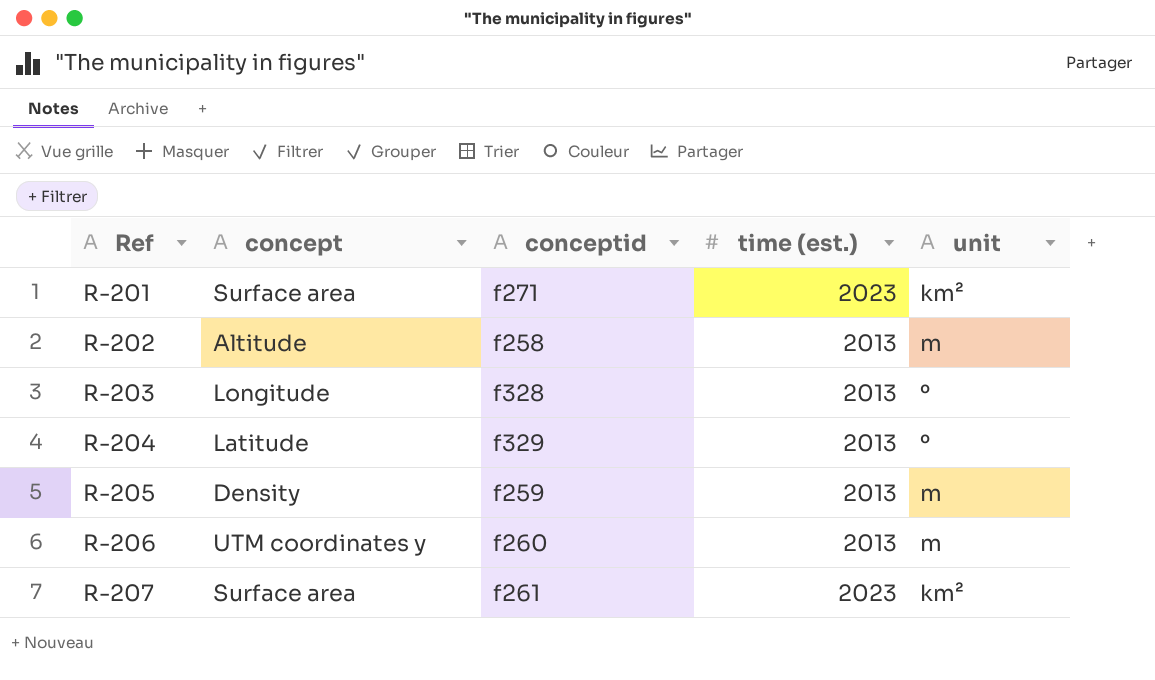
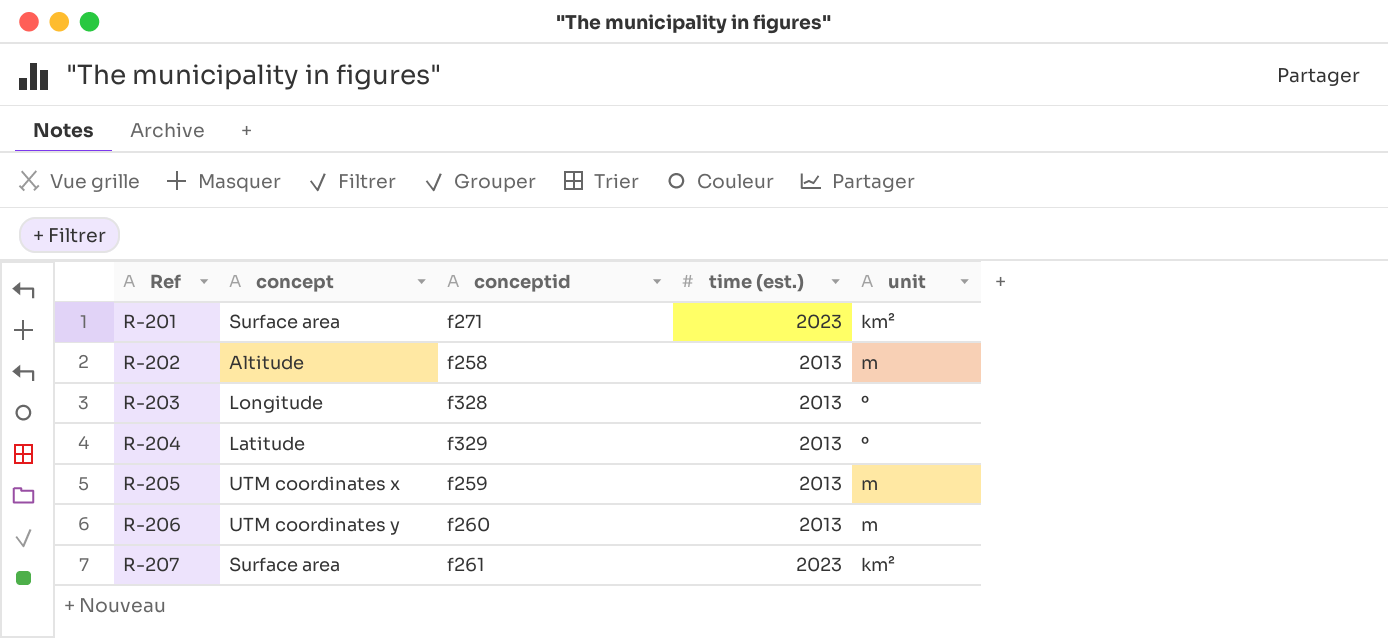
R-205 | concept: Density -> UTM coordinates x

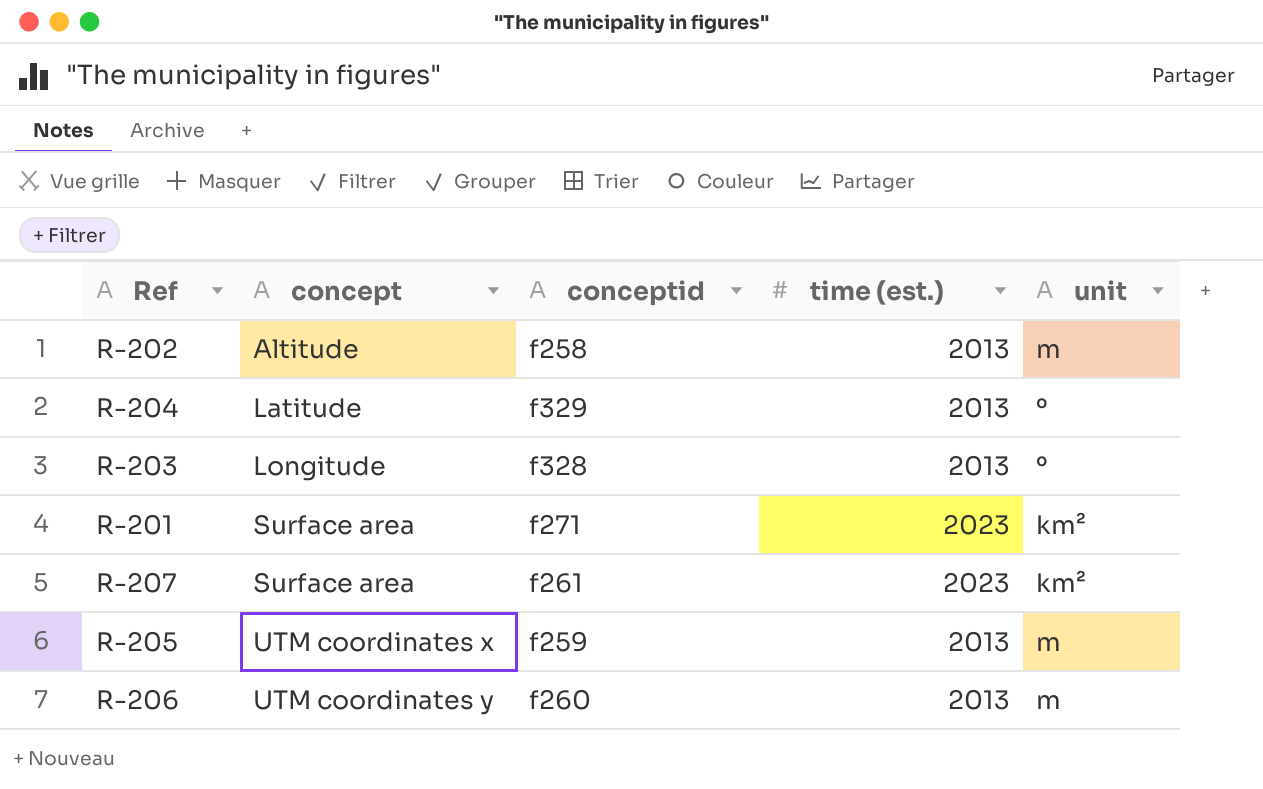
row order: Ref ascending -> concept ascending

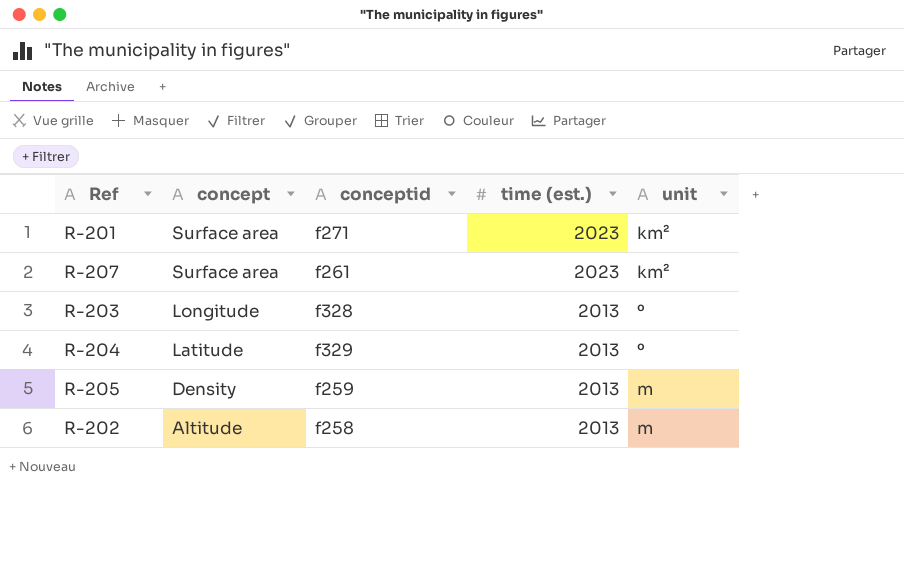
row order: concept ascending -> concept descending
row R-206: UTM coordinates y | f260 | 2013 | m -> none
R-205 | concept: UTM coordinates x -> Density

